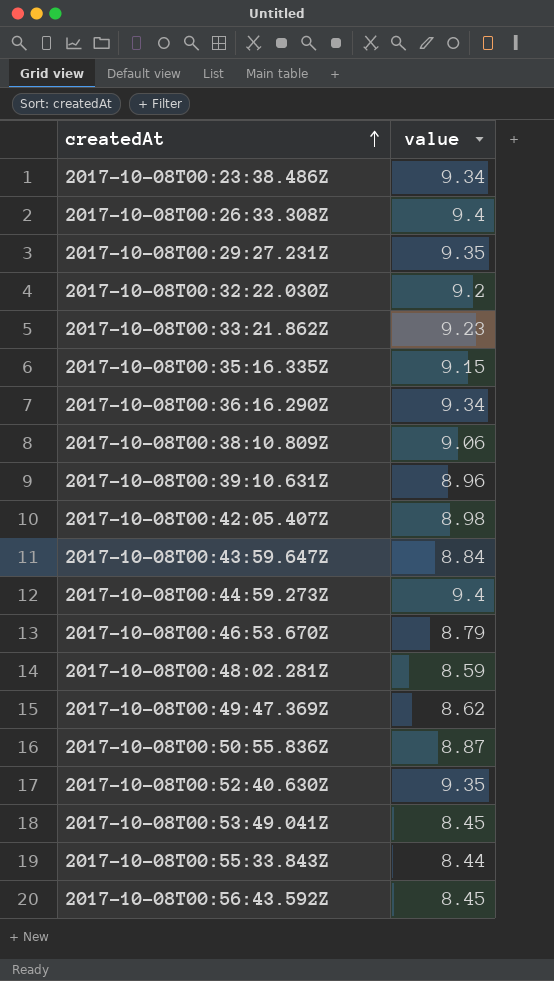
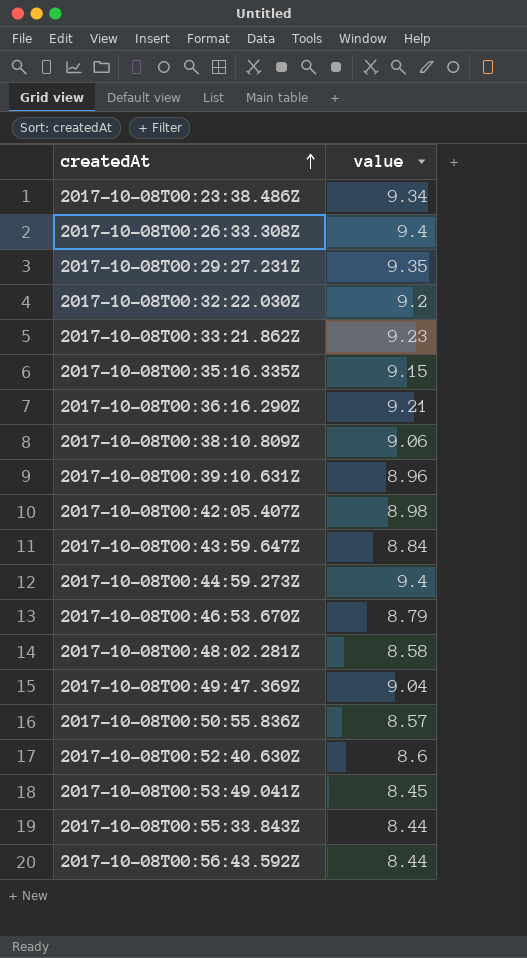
2017-10-08T00:36:16.290Z | value: 9.34 -> 9.21
2017-10-08T00:48:02.281Z | value: 8.59 -> 8.58
2017-10-08T00:49:47.369Z | value: 8.62 -> 9.04
2017-10-08T00:50:55.836Z | value: 8.87 -> 8.57
2017-10-08T00:52:40.630Z | value: 9.35 -> 8.6
2017-10-08T00:56:43.592Z | value: 8.45 -> 8.44

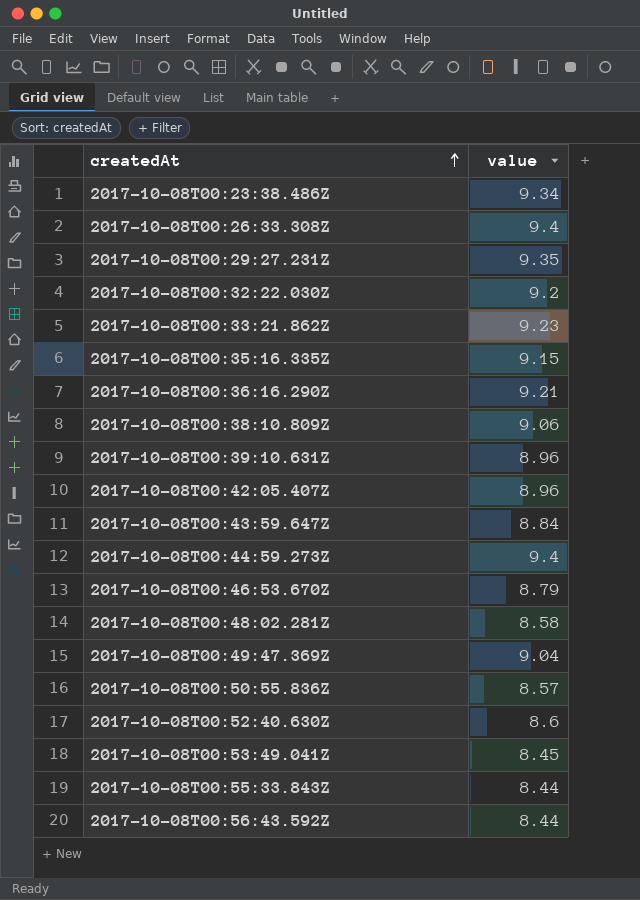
2017-10-08T00:42:05.407Z | value: 8.98 -> 8.96

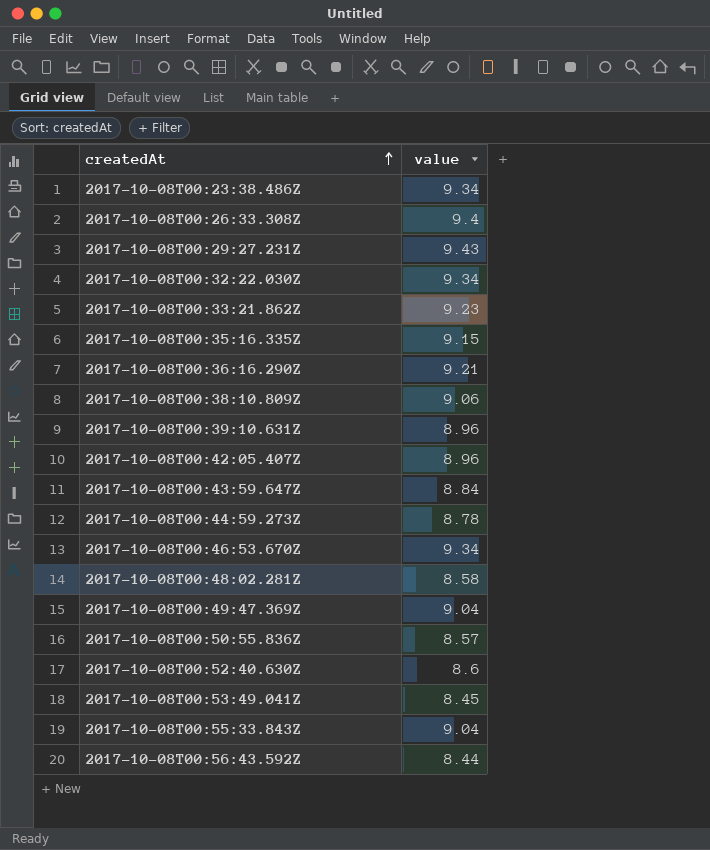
2017-10-08T00:29:27.231Z | value: 9.35 -> 9.43
2017-10-08T00:32:22.030Z | value: 9.2 -> 9.34
2017-10-08T00:44:59.273Z | value: 9.4 -> 8.78
2017-10-08T00:46:53.670Z | value: 8.79 -> 9.34
2017-10-08T00:55:33.843Z | value: 8.44 -> 9.04

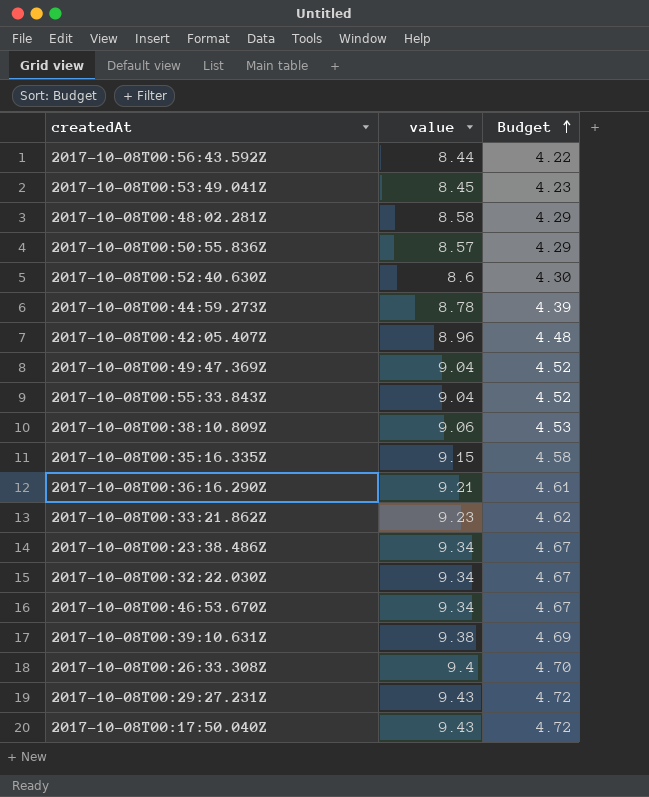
row order: createdAt ascending -> Budget ascending
column Budget | formula: none -> [value] * 0.5
row 2017-10-08T00:43:59.647Z: 8.84 -> none
2017-10-08T00:39:10.631Z | value: 8.96 -> 9.38
row 2017-10-08T00:17:50.040Z: none -> 9.43 | 4.72

